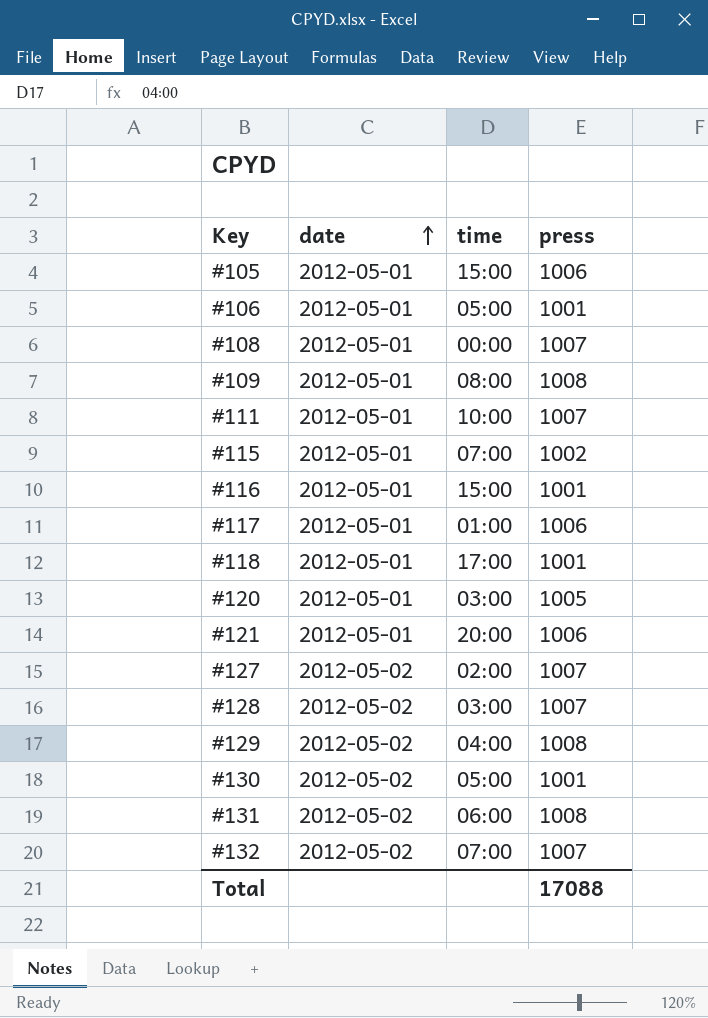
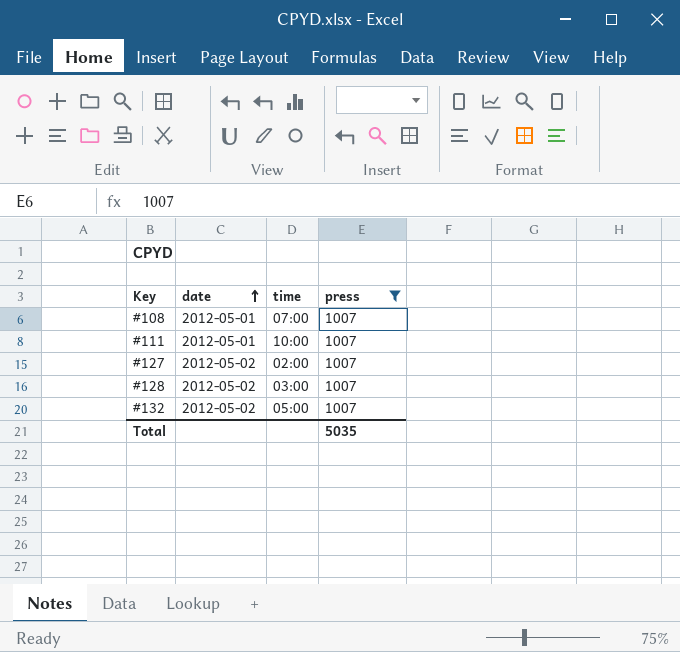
filter: none -> press = 1007
#108 | time: 00:00 -> 07:00
#132 | time: 07:00 -> 05:00
Total | press: 17088 -> 5035

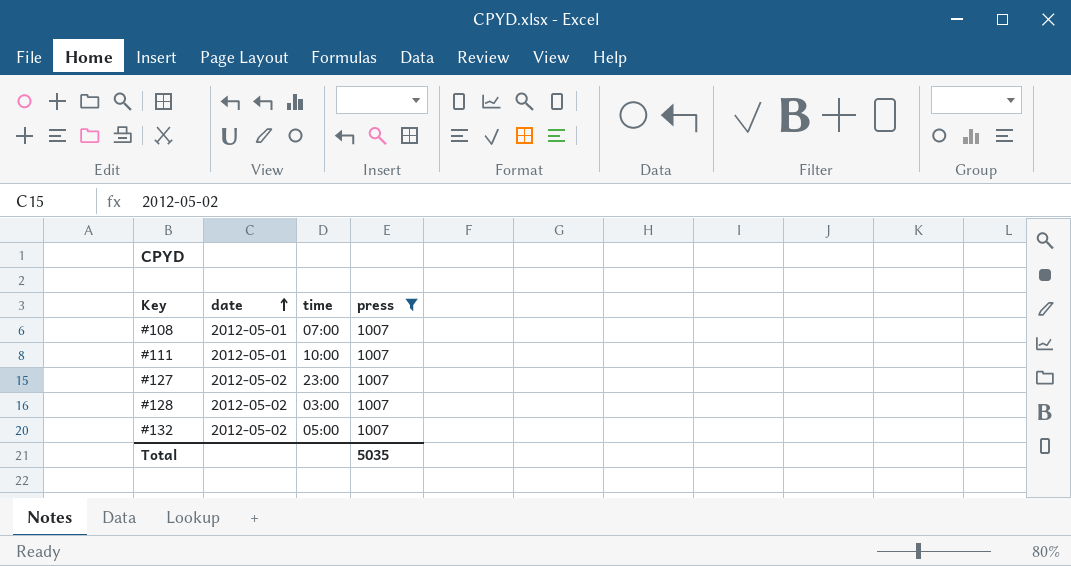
#127 | time: 02:00 -> 23:00

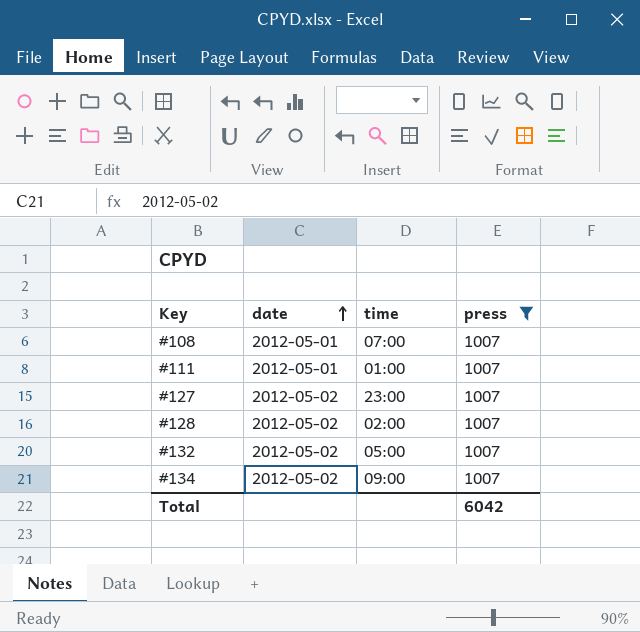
#111 | time: 10:00 -> 01:00
#128 | time: 03:00 -> 02:00
row #134: none -> 2012-05-02 | 09:00 | 1007
Total | press: 5035 -> 6042

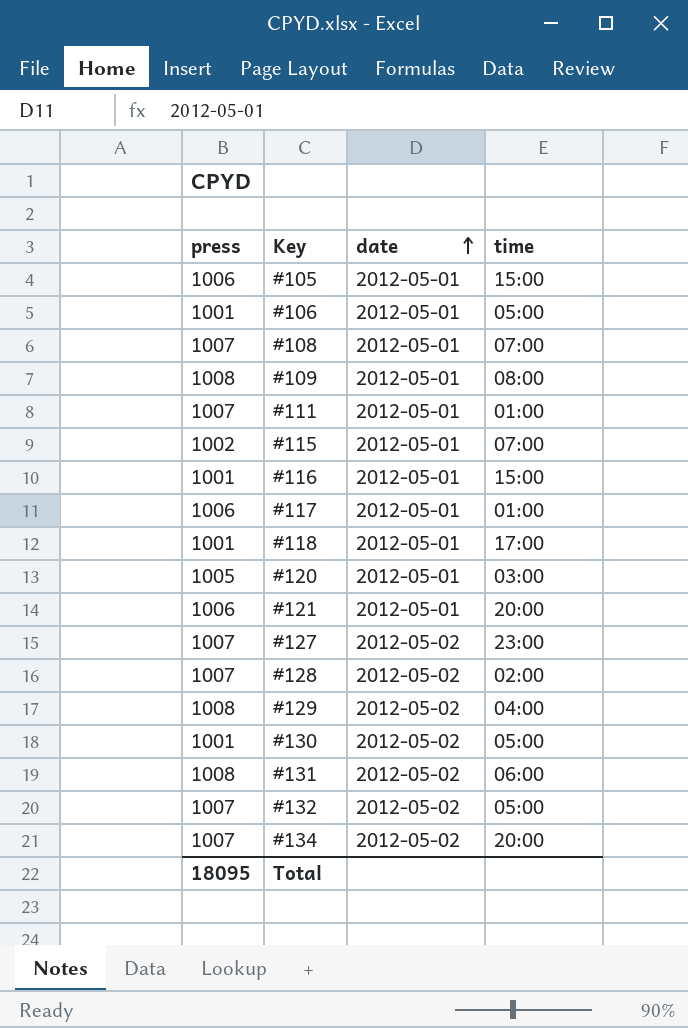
filter: press = 1007 -> none
column press | position: 4 -> 1
#134 | time: 09:00 -> 20:00
Total | press: 6042 -> 18095

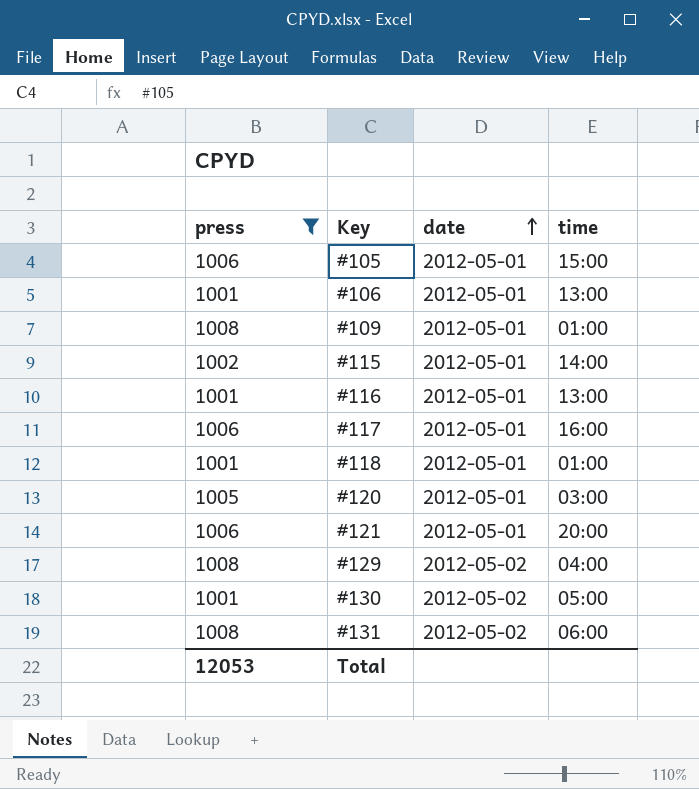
filter: none -> press != 1007
#106 | time: 05:00 -> 13:00
#109 | time: 08:00 -> 01:00
#115 | time: 07:00 -> 14:00
#116 | time: 15:00 -> 13:00
#117 | time: 01:00 -> 16:00
#118 | time: 17:00 -> 01:00
Total | press: 18095 -> 12053

